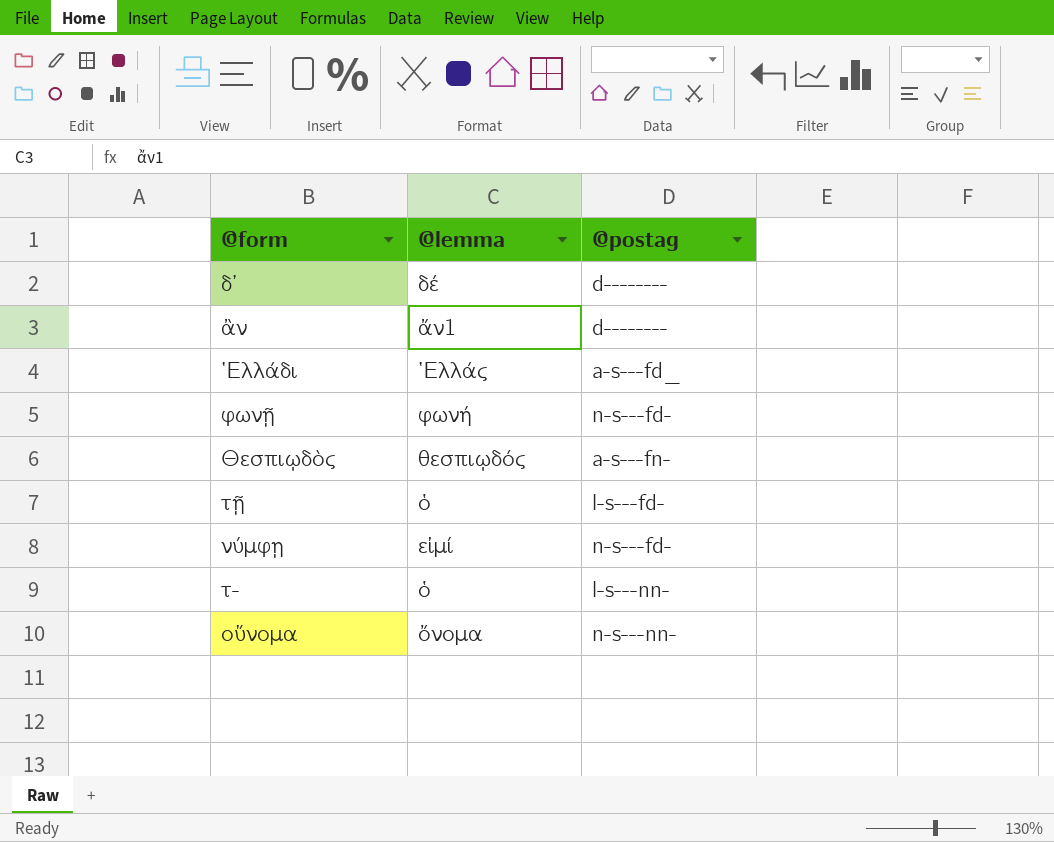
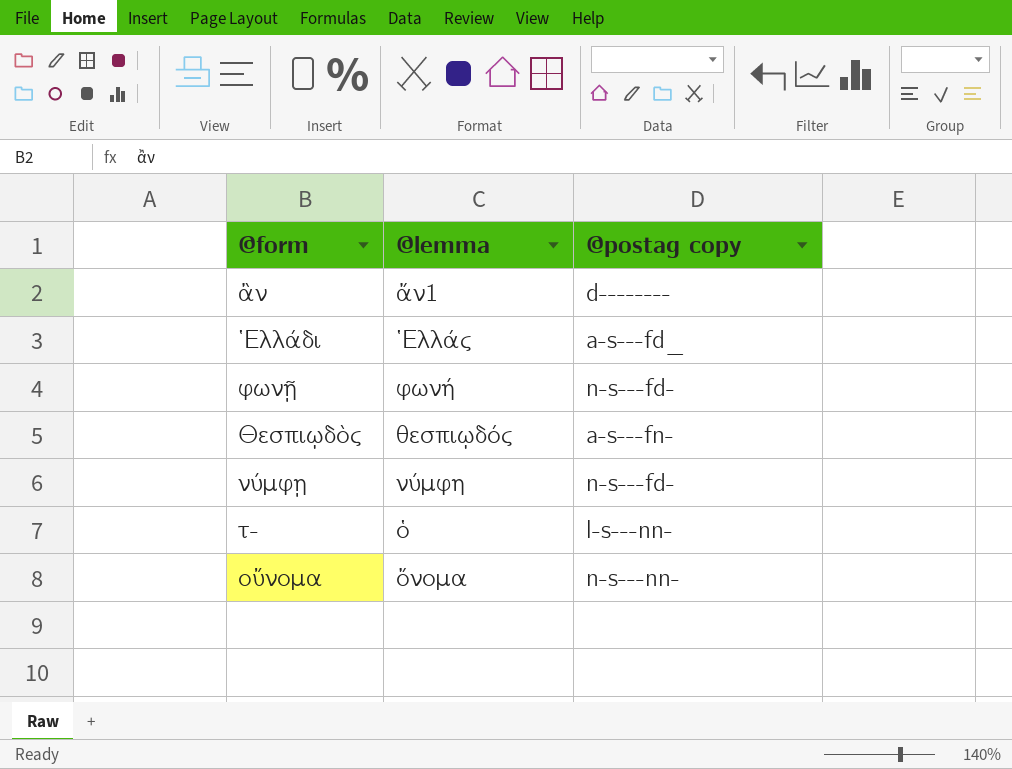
column name: @postag -> @postag copy
row δ᾽: δέ | d-------- -> none
row τῇ: ὁ | l-s---fd- -> none
νύμφῃ | @lemma: εἰμί -> νύμφη

